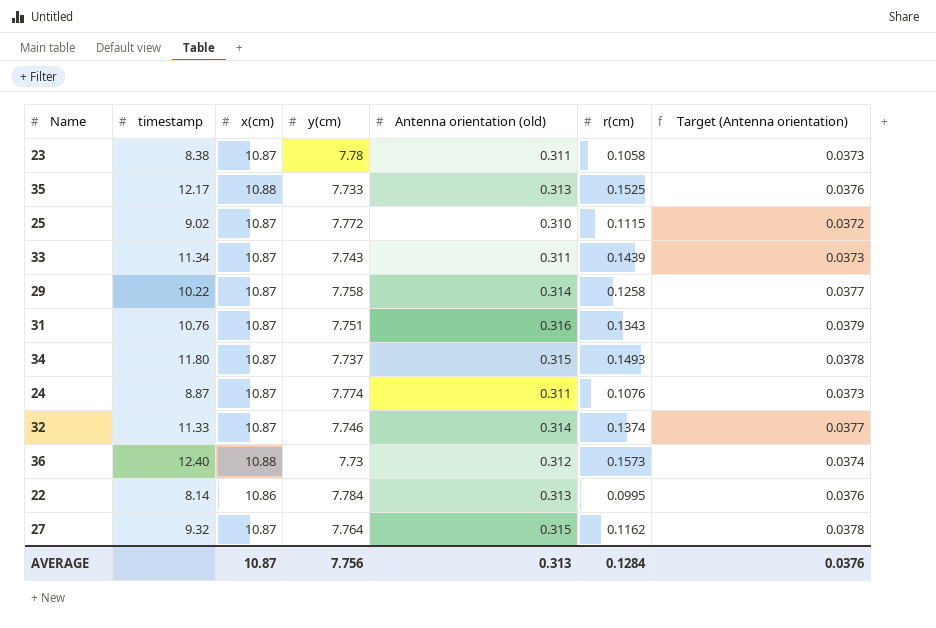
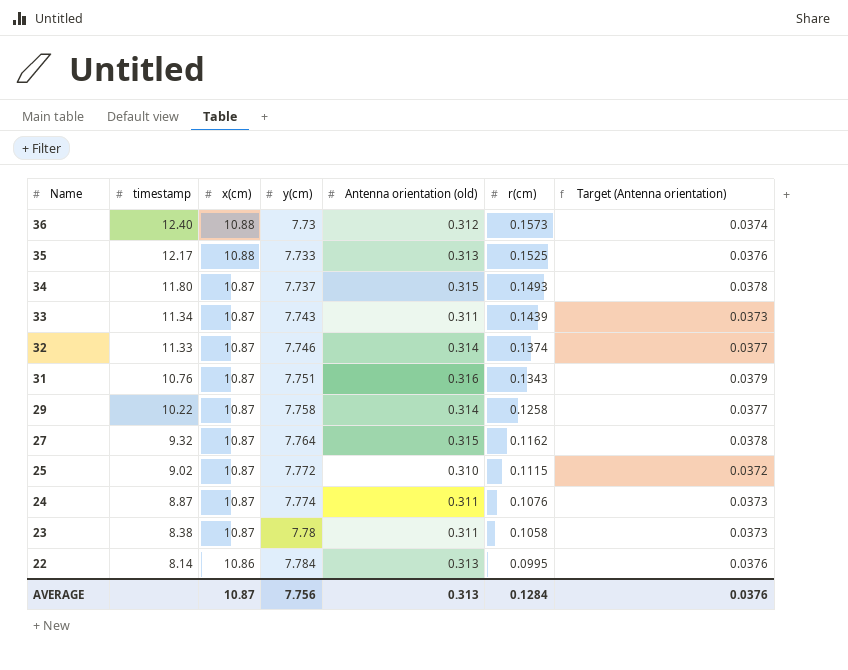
row order: none -> Name descending

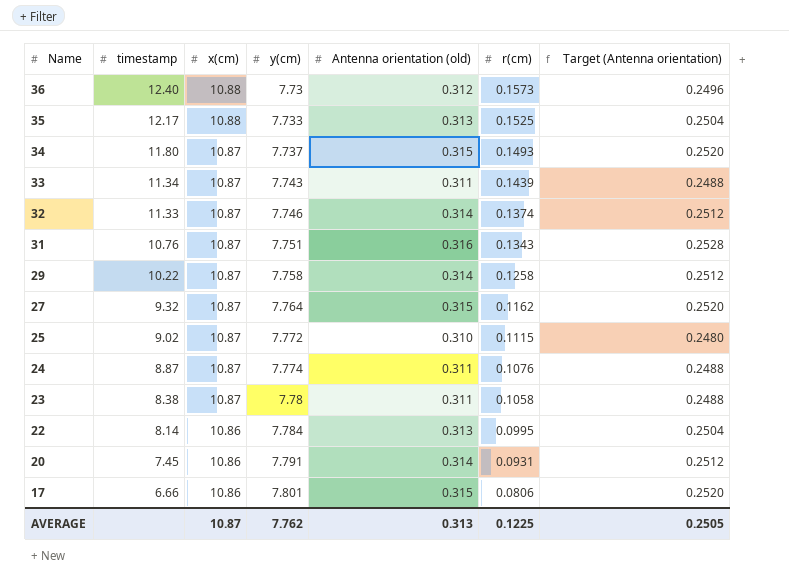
column Target (Antenna orientation) | formula: [Antenna orientation (old)] * 0.12 -> [Antenna orientation (old)] * 0.8
row 20: none -> 7.45 | 10.86 | 7.791 | 0.314 | 0.0931 | 0.2512
row 17: none -> 6.66 | 10.86 | 7.801 | 0.315 | 0.0806 | 0.2520
AVERAGE | y(cm): 7.756 -> 7.762
AVERAGE | r(cm): 0.1284 -> 0.1225
AVERAGE | Target (Antenna orientation): 0.0376 -> 0.2505

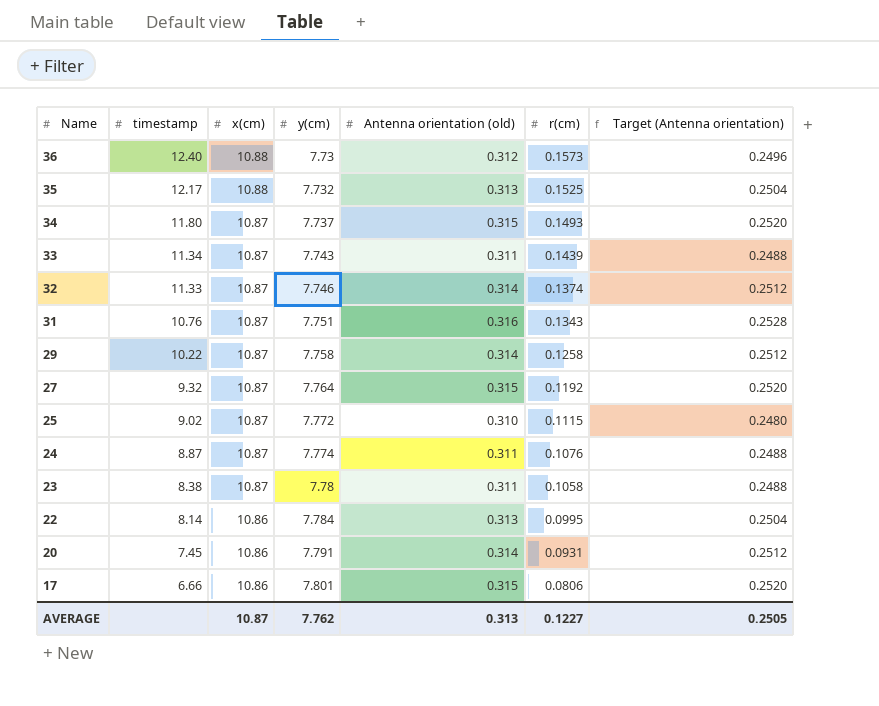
35 | y(cm): 7.733 -> 7.732
27 | r(cm): 0.1162 -> 0.1192
AVERAGE | r(cm): 0.1225 -> 0.1227

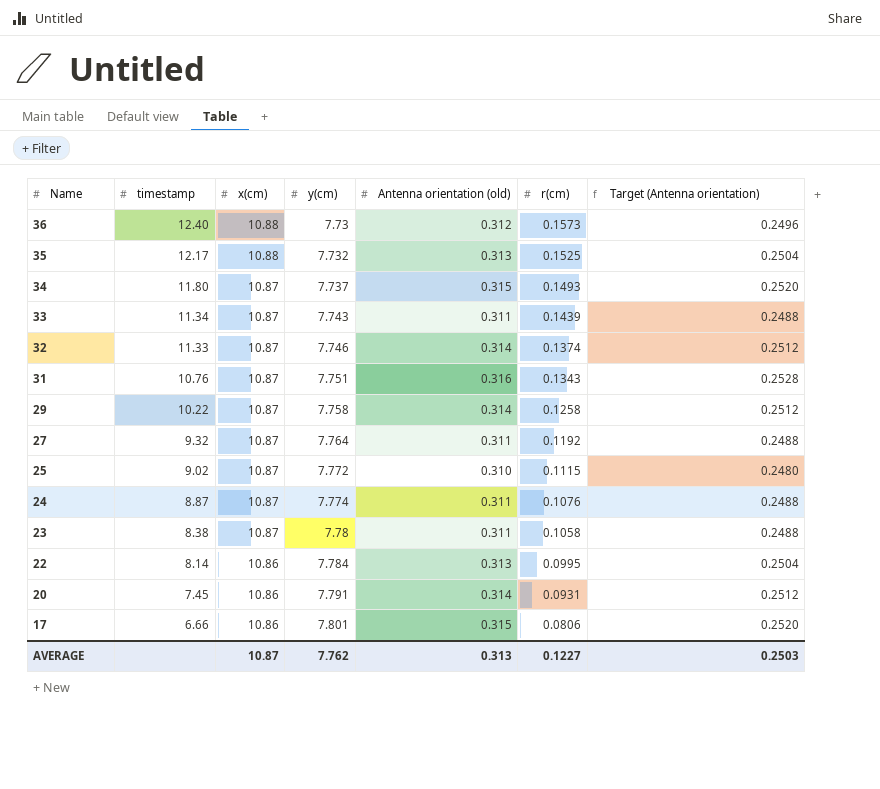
27 | Antenna orientation (old): 0.315 -> 0.311
27 | Target (Antenna orientation): 0.2520 -> 0.2488
AVERAGE | Target (Antenna orientation): 0.2505 -> 0.2503

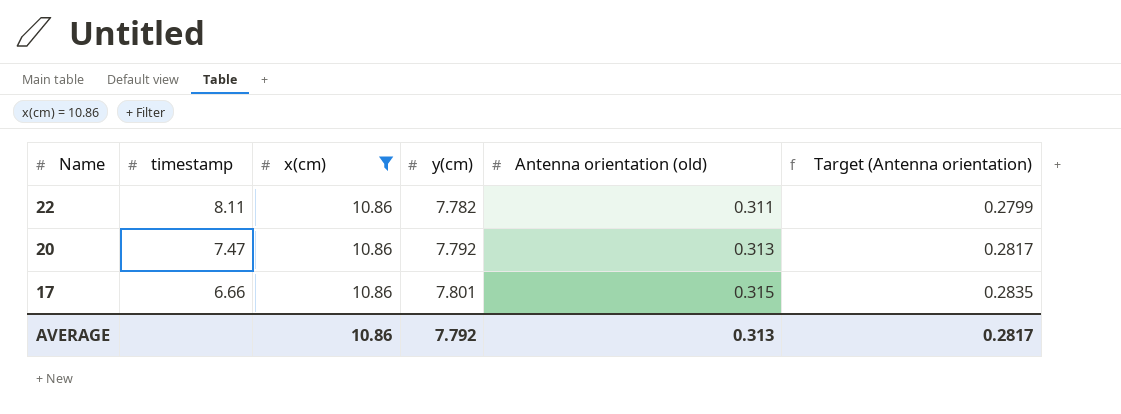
filter: none -> x(cm) = 10.86
column r(cm) | position: 6 -> none
column Target (Antenna orientation) | formula: [Antenna orientation (old)] * 0.8 -> [Antenna orientation (old)] * 0.9
22 | timestamp: 8.14 -> 8.11
22 | y(cm): 7.784 -> 7.782
22 | Antenna orientation (old): 0.313 -> 0.311
20 | timestamp: 7.45 -> 7.47
20 | y(cm): 7.791 -> 7.792
20 | Antenna orientation (old): 0.314 -> 0.313
AVERAGE | x(cm): 10.87 -> 10.86
AVERAGE | y(cm): 7.762 -> 7.792
AVERAGE | Target (Antenna orientation): 0.2503 -> 0.2817

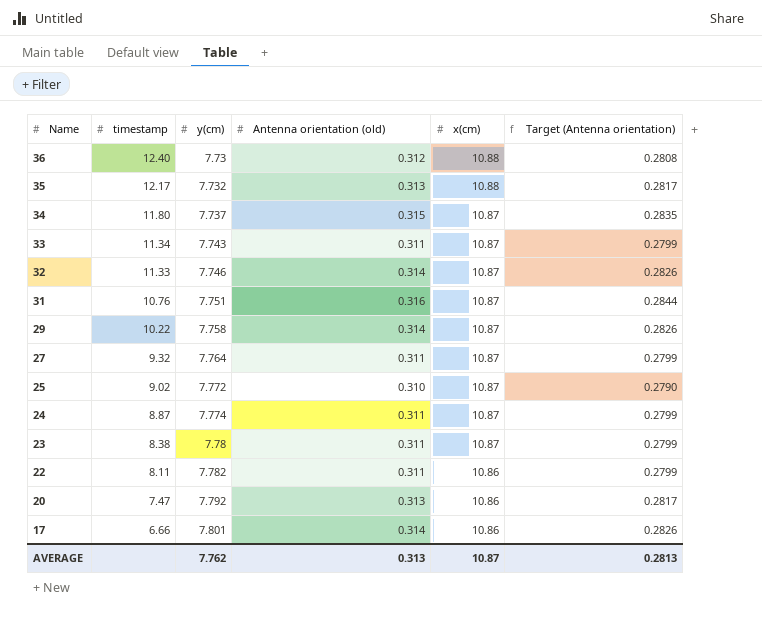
filter: x(cm) = 10.86 -> none
column x(cm) | position: 3 -> 5
17 | Antenna orientation (old): 0.315 -> 0.314
17 | Target (Antenna orientation): 0.2835 -> 0.2826
AVERAGE | y(cm): 7.792 -> 7.762
AVERAGE | x(cm): 10.86 -> 10.87
AVERAGE | Target (Antenna orientation): 0.2817 -> 0.2813

